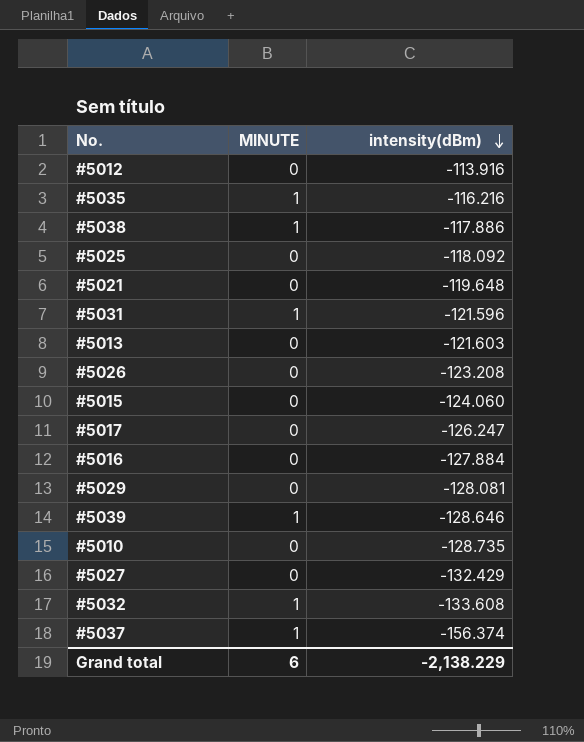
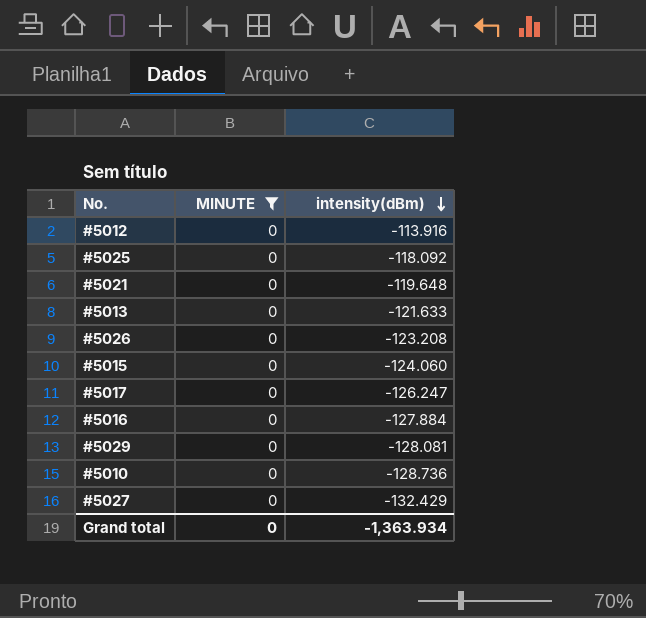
filter: none -> MINUTE = 0
#5013 | intensity(dBm): -121.603 -> -121.633
#5010 | intensity(dBm): -128.735 -> -128.736
Grand total | MINUTE: 6 -> 0
Grand total | intensity(dBm): -2,138.229 -> -1,363.934

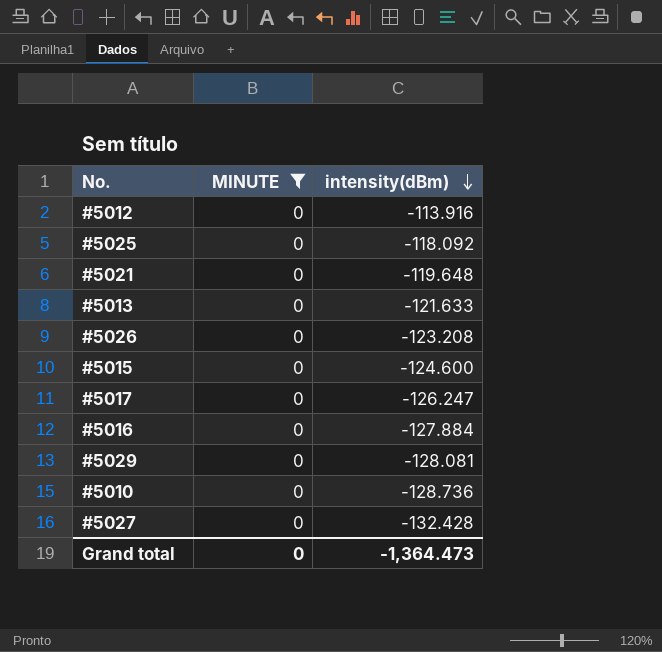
#5015 | intensity(dBm): -124.060 -> -124.600
#5027 | intensity(dBm): -132.429 -> -132.428
Grand total | intensity(dBm): -1,363.934 -> -1,364.473

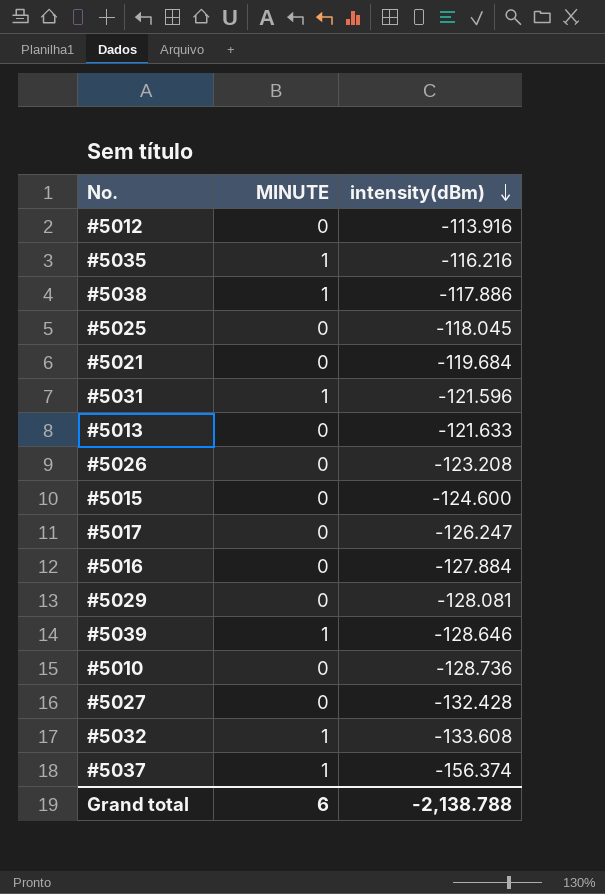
filter: MINUTE = 0 -> none
#5025 | intensity(dBm): -118.092 -> -118.045
#5021 | intensity(dBm): -119.648 -> -119.684
Grand total | MINUTE: 0 -> 6
Grand total | intensity(dBm): -1,364.473 -> -2,138.788

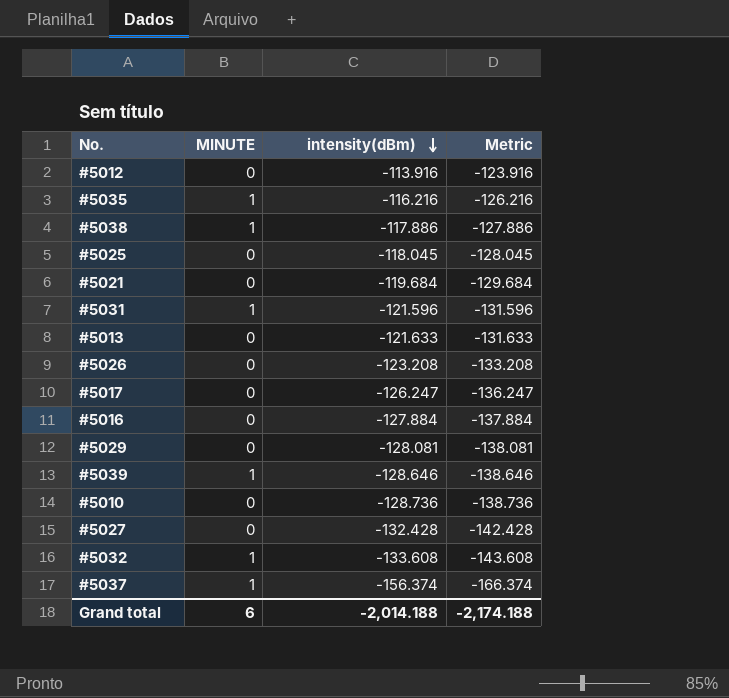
column Metric | formula: none -> [intensity(dBm)] - 10
row #5015: 0 | -124.600 -> none
Grand total | intensity(dBm): -2,138.788 -> -2,014.188

